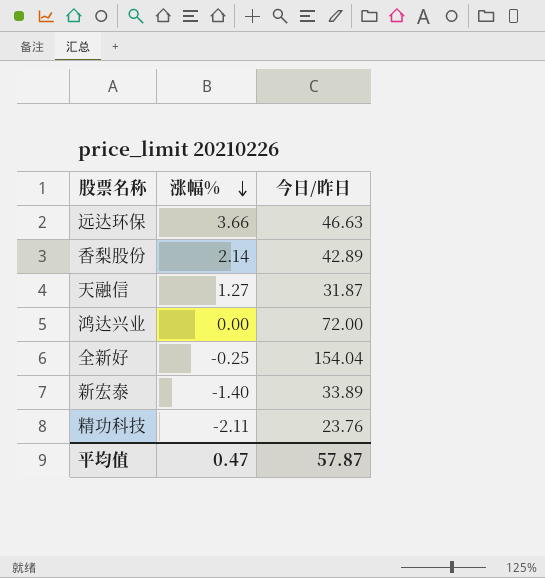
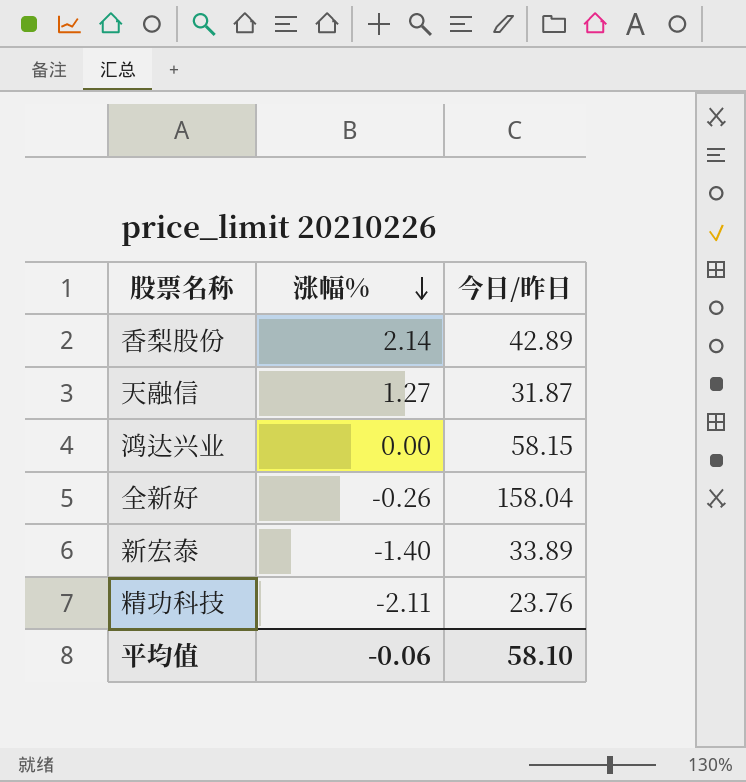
row 远达环保: 3.66 | 46.63 -> none
鸿达兴业 | 今日/昨日: 72.00 -> 58.15
全新好 | 涨幅%: -0.25 -> -0.26
全新好 | 今日/昨日: 154.04 -> 158.04
平均值 | 涨幅%: 0.47 -> -0.06
平均值 | 今日/昨日: 57.87 -> 58.10

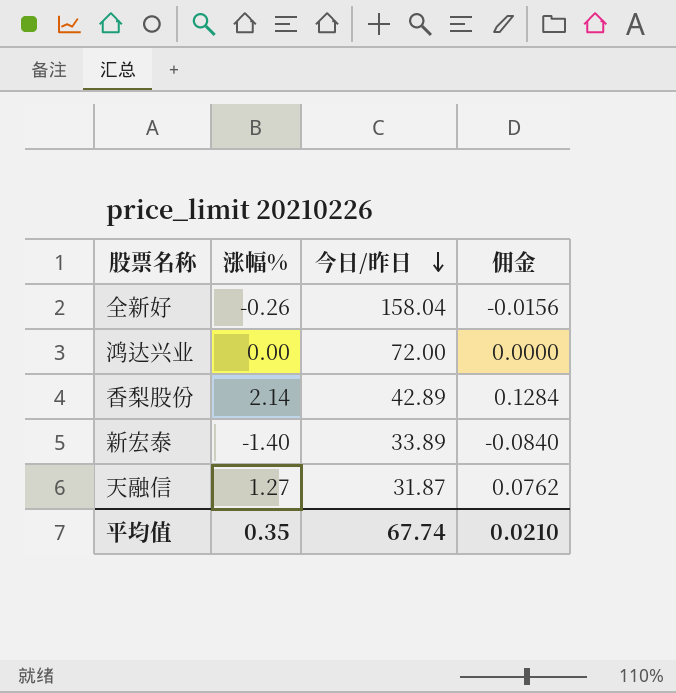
row order: 涨幅% descending -> 今日/昨日 descending
column 佣金 | formula: none -> [涨幅%] * 0.06
row 精功科技: -2.11 | 23.76 -> none
鸿达兴业 | 今日/昨日: 58.15 -> 72.00
平均值 | 涨幅%: -0.06 -> 0.35
平均值 | 今日/昨日: 58.10 -> 67.74

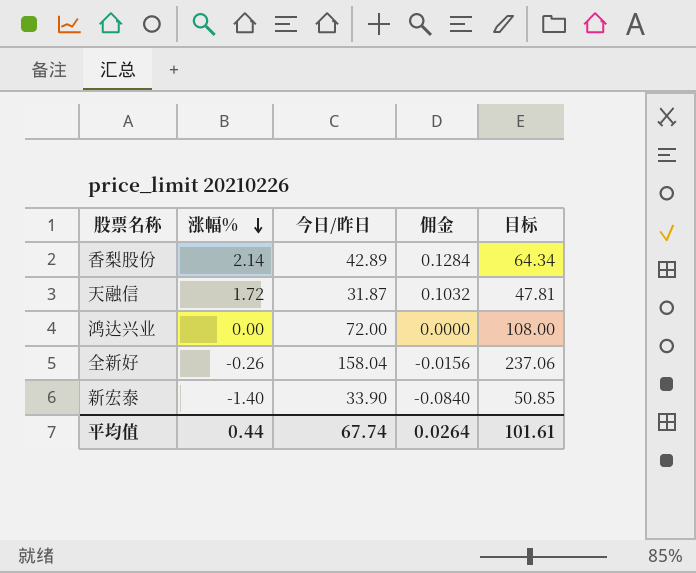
row order: 今日/昨日 descending -> 涨幅% descending
column 目标 | formula: none -> [今日/昨日] * 1.5
天融信 | 涨幅%: 1.27 -> 1.72
天融信 | 佣金: 0.0762 -> 0.1032
新宏泰 | 今日/昨日: 33.89 -> 33.90
平均值 | 涨幅%: 0.35 -> 0.44
平均值 | 佣金: 0.0210 -> 0.0264

